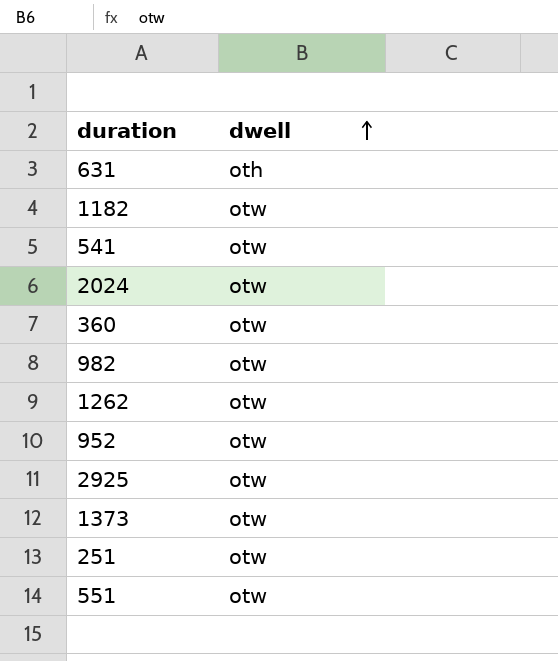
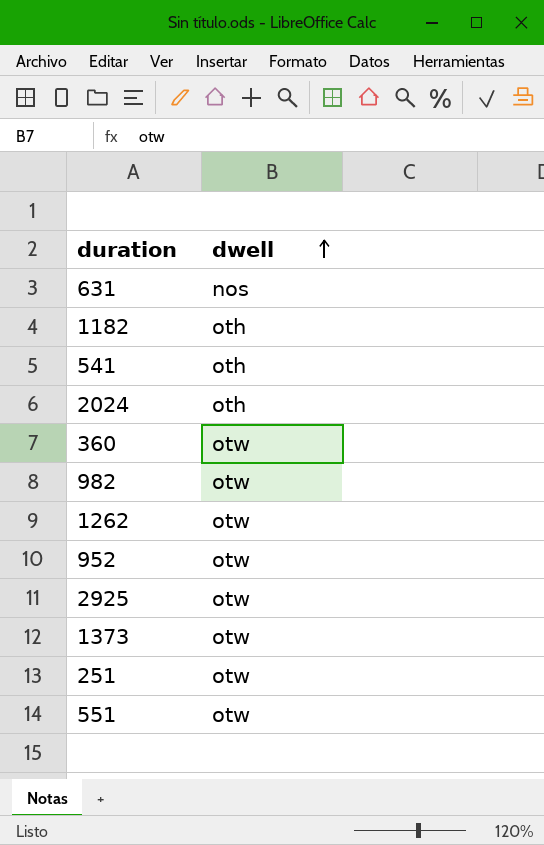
631 | dwell: oth -> nos
1182 | dwell: otw -> oth
541 | dwell: otw -> oth
2024 | dwell: otw -> oth

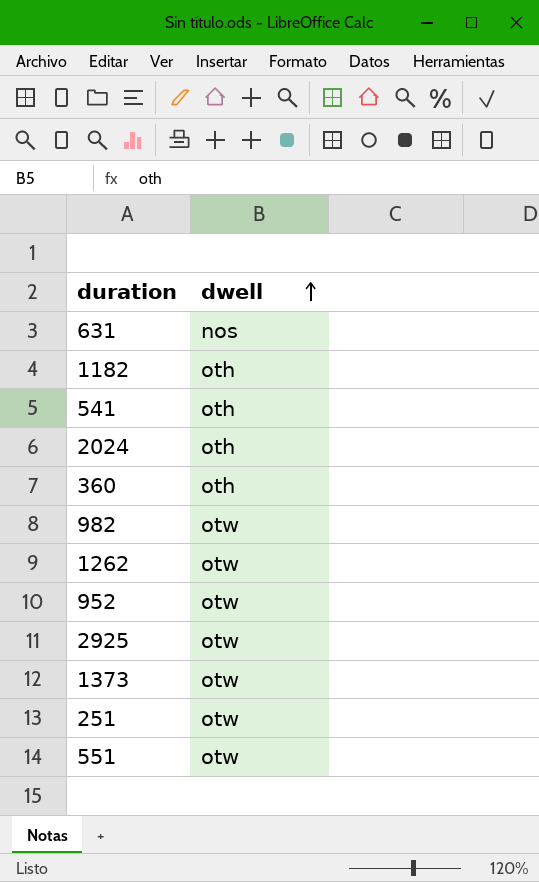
360 | dwell: otw -> oth

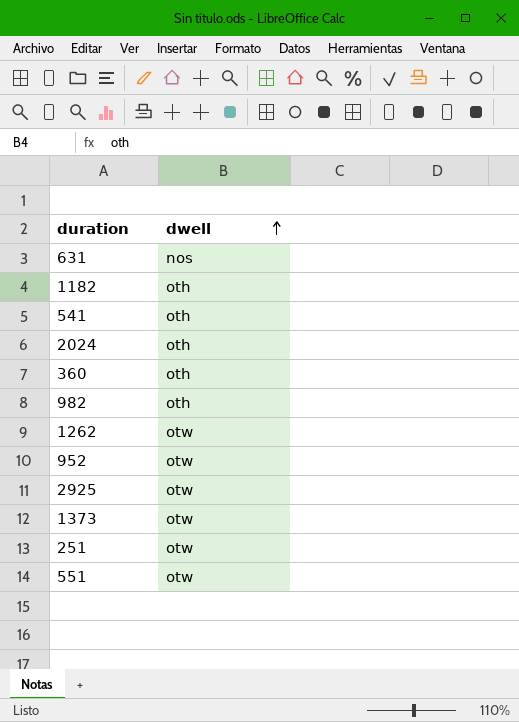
982 | dwell: otw -> oth

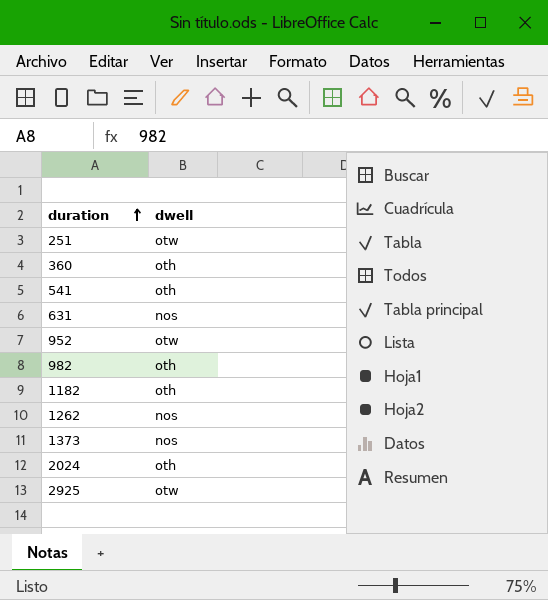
row order: dwell ascending -> duration ascending
row 551: otw -> none
1262 | dwell: otw -> nos
1373 | dwell: otw -> nos

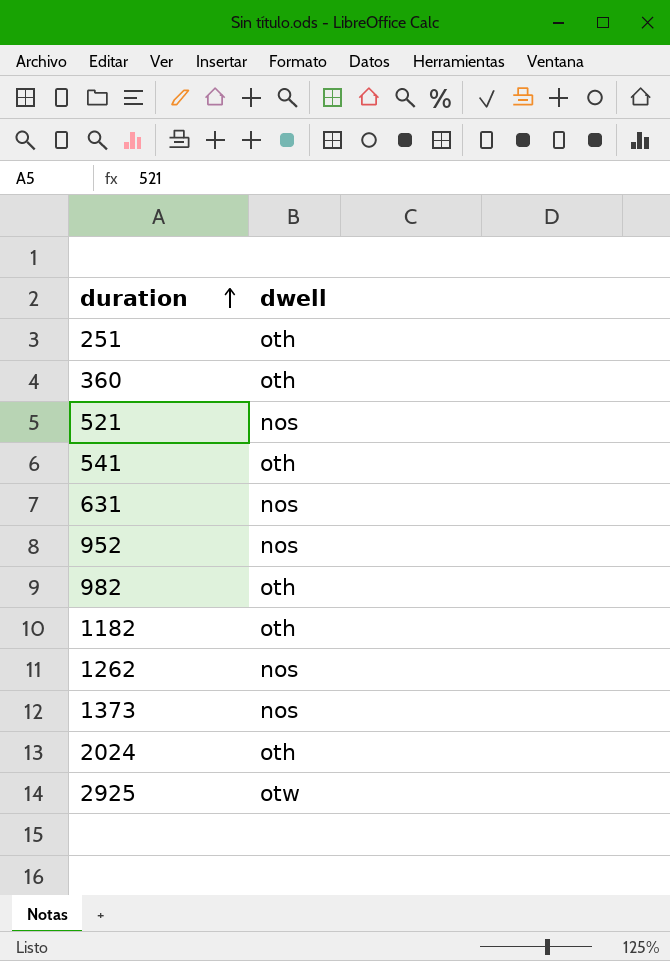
251 | dwell: otw -> oth
row 521: none -> nos
952 | dwell: otw -> nos

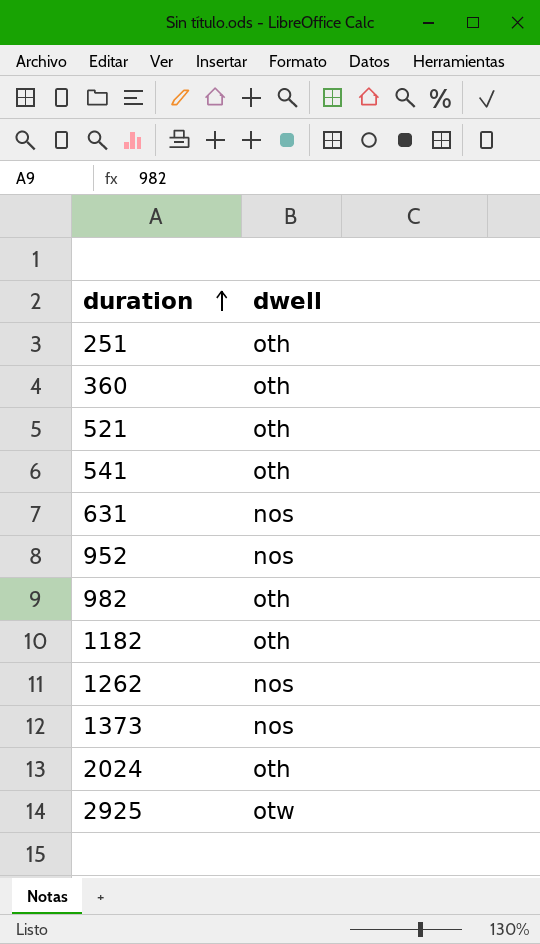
521 | dwell: nos -> oth

